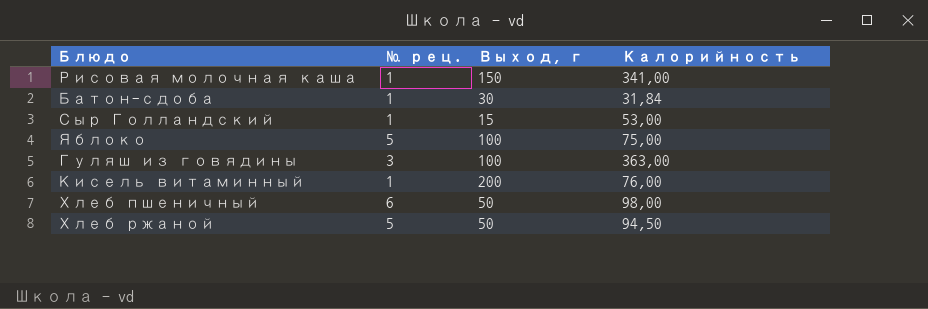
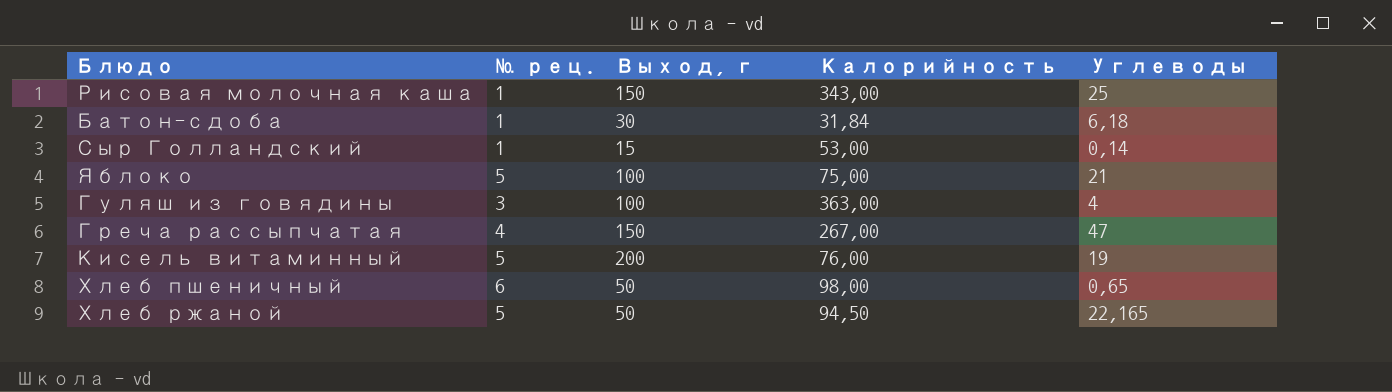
column Углеводы | position: none -> 5
Рисовая молочная каша | Калорийность: 341,00 -> 343,00
row Греча рассыпчатая: none -> 4 | 150 | 267,00 | 47
Кисель витаминный | № рец.: 1 -> 5

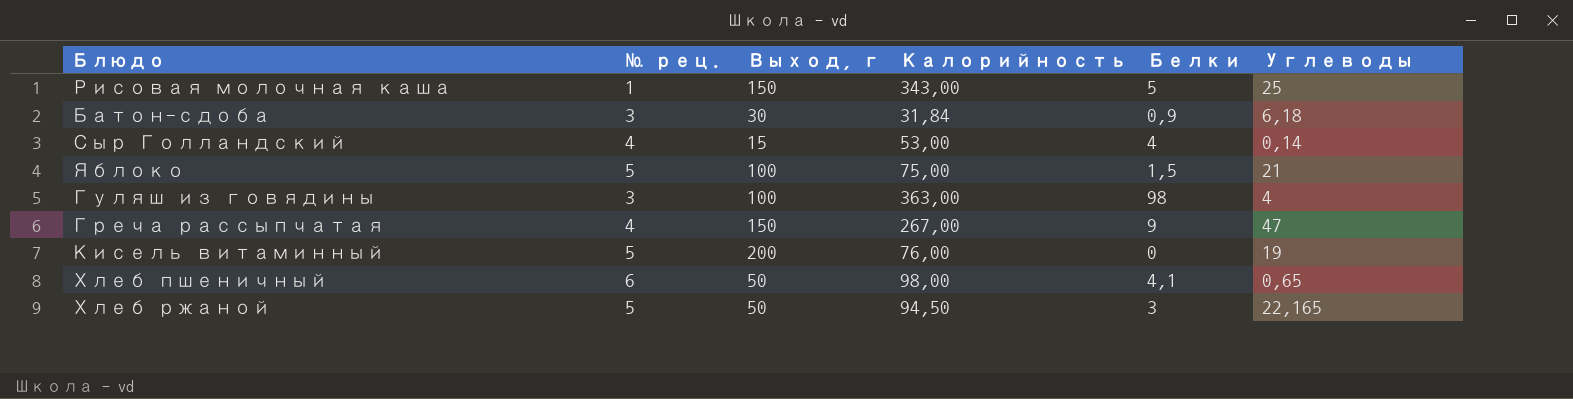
column Белки | position: none -> 5
Батон-сдоба | № рец.: 1 -> 3
Сыр Голландский | № рец.: 1 -> 4

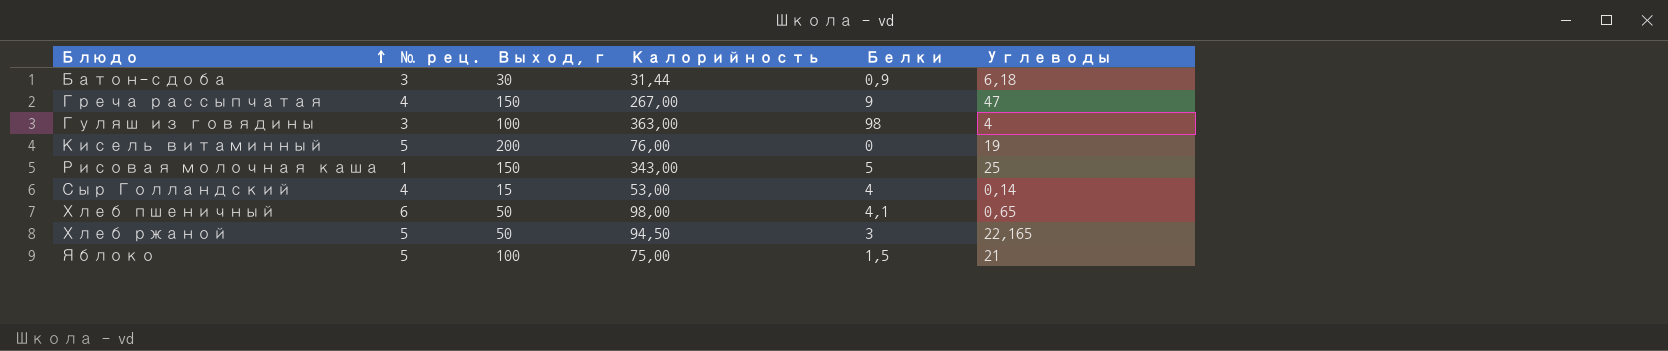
row order: none -> Блюдо ascending
Батон-сдоба | Калорийность: 31,84 -> 31,44

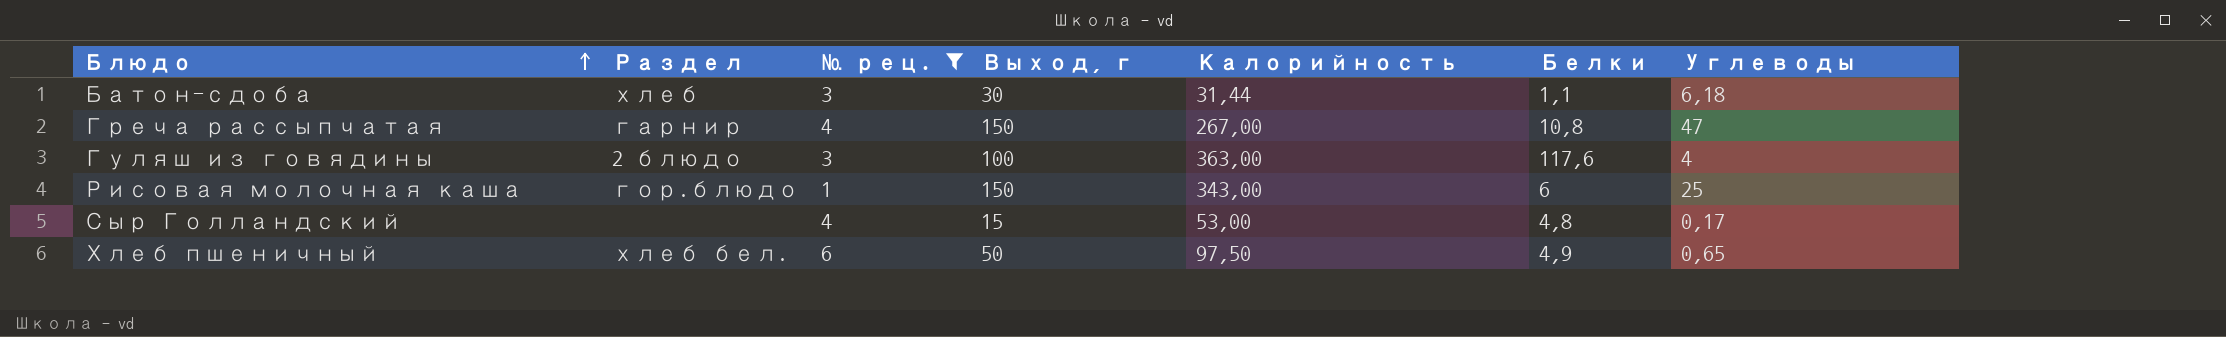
filter: none -> № рец. != 5
column Раздел | position: none -> 2
Батон-сдоба | Белки: 0,9 -> 1,1
Греча рассыпчатая | Белки: 9 -> 10,8
Гуляш из говядины | Белки: 98 -> 117,6
Рисовая молочная каша | Белки: 5 -> 6
Сыр Голландский | Белки: 4 -> 4,8
Сыр Голландский | Углеводы: 0,14 -> 0,17
Хлеб пшеничный | Калорийность: 98,00 -> 97,50
Хлеб пшеничный | Белки: 4,1 -> 4,9

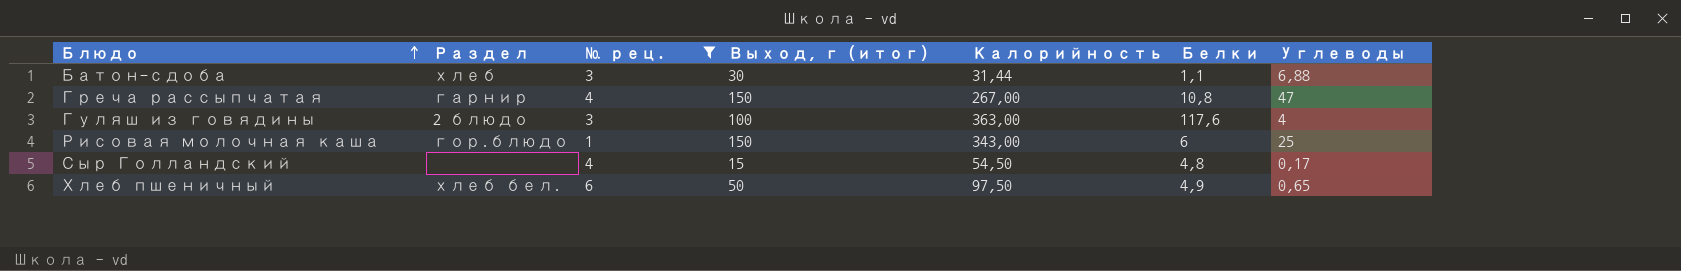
column name: Выход, г -> Выход, г (итог)
Батон-сдоба | Углеводы: 6,18 -> 6,88
Сыр Голландский | Калорийность: 53,00 -> 54,50

